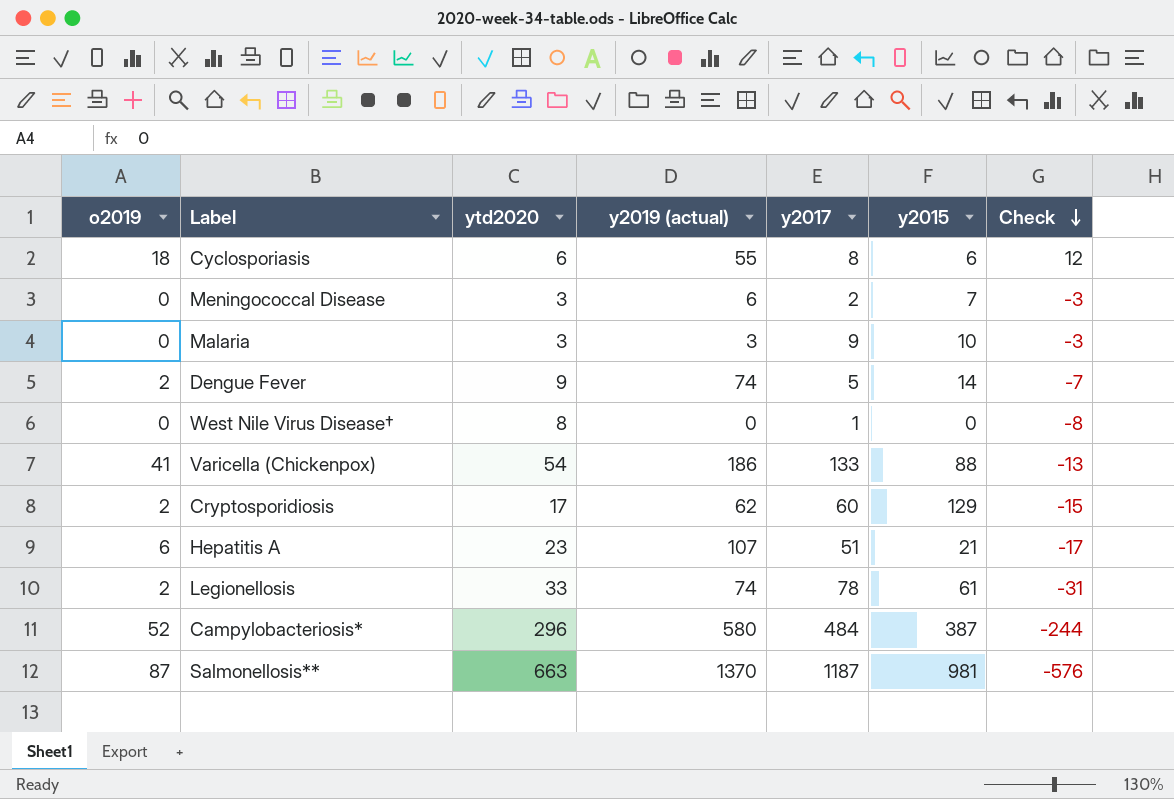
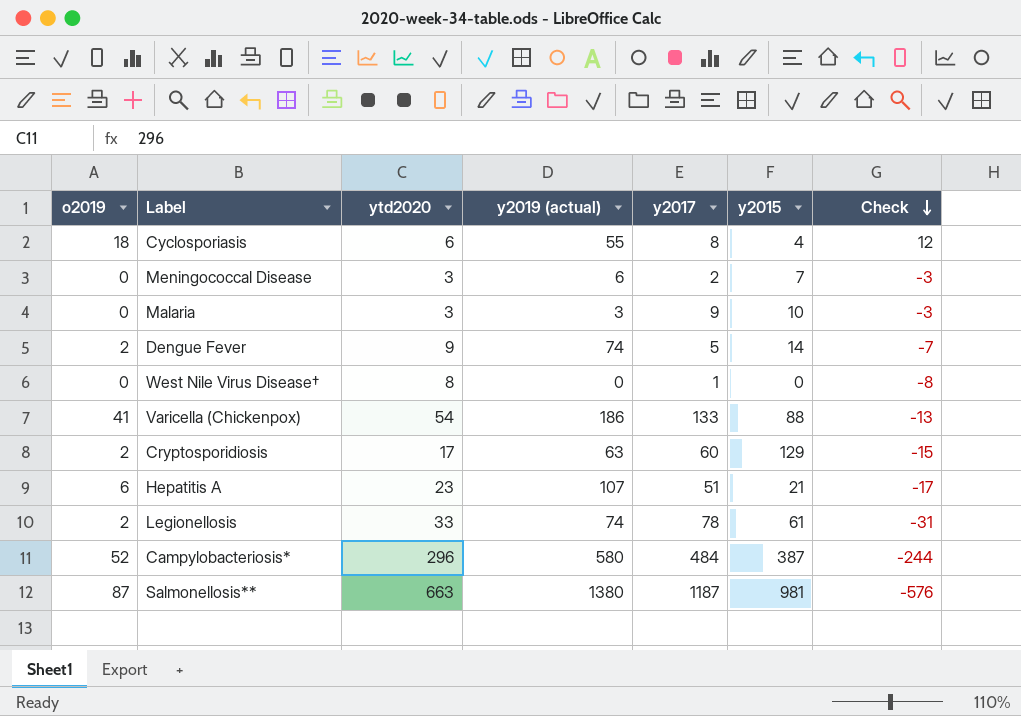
Cyclosporiasis | y2015: 6 -> 4
Cryptosporidiosis | y2019 (actual): 62 -> 63
Salmonellosis** | y2019 (actual): 1370 -> 1380

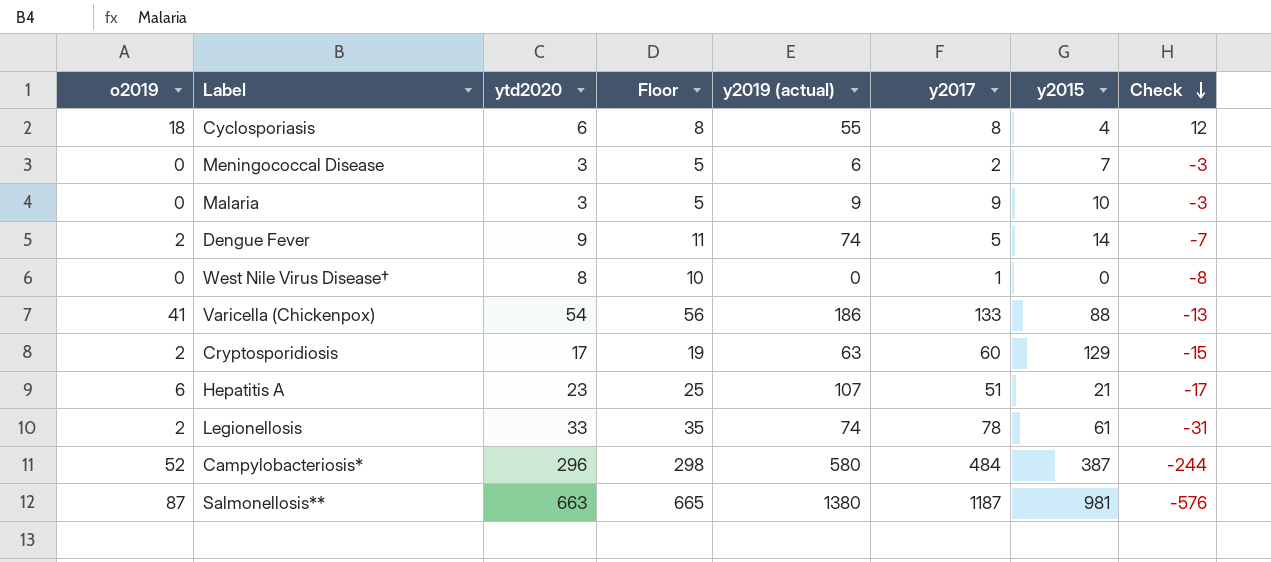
column Floor | formula: none -> [ytd2020] + 2
Malaria | y2019 (actual): 3 -> 9

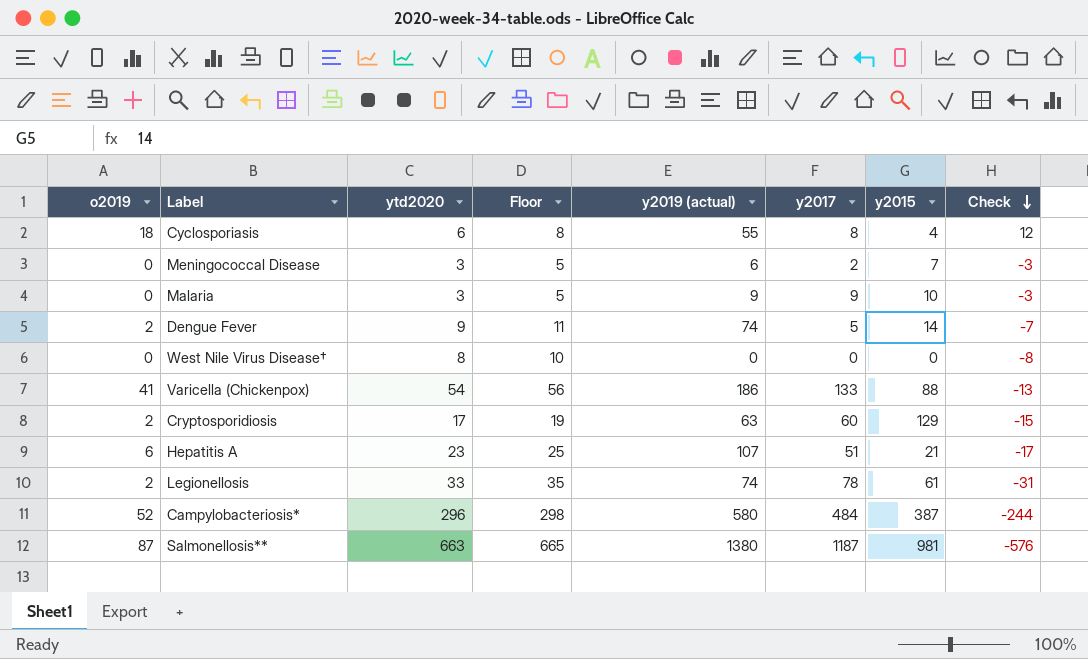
West Nile Virus Disease† | y2017: 1 -> 0

